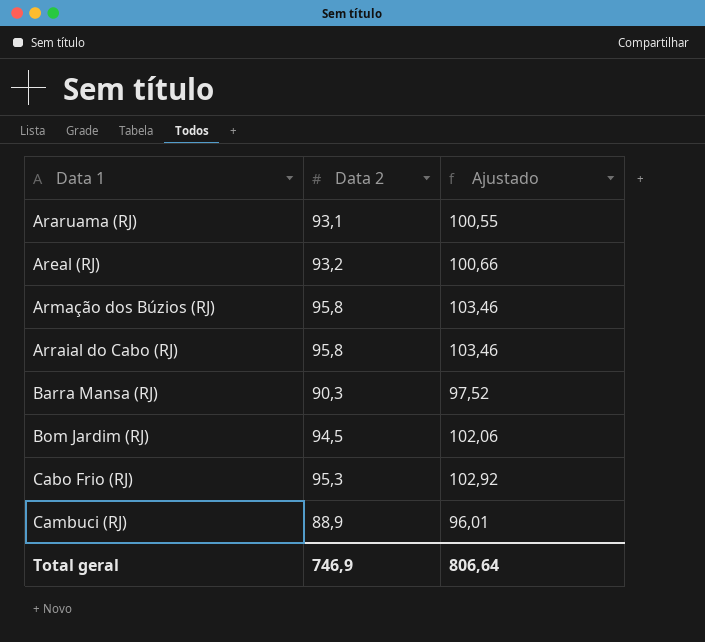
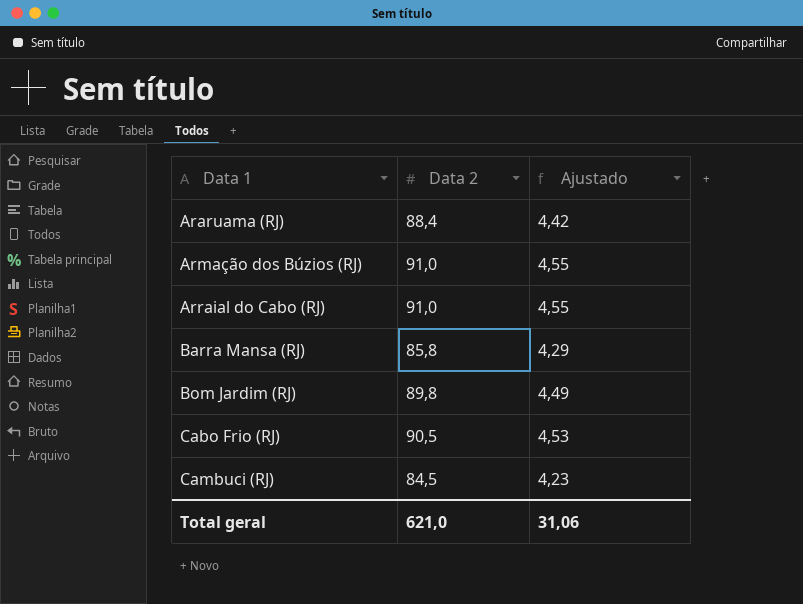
column Ajustado | formula: [Data 2] * 1,08 -> [Data 2] * 0,05
row Areal (RJ): 93,2 | 100,66 -> none
Araruama (RJ) | Data 2: 93,1 -> 88,4
Armação dos Búzios (RJ) | Data 2: 95,8 -> 91,0
Arraial do Cabo (RJ) | Data 2: 95,8 -> 91,0
Barra Mansa (RJ) | Data 2: 90,3 -> 85,8
Bom Jardim (RJ) | Data 2: 94,5 -> 89,8
Cabo Frio (RJ) | Data 2: 95,3 -> 90,5
Cambuci (RJ) | Data 2: 88,9 -> 84,5
Total geral | Data 2: 746,9 -> 621,0
Total geral | Ajustado: 806,64 -> 31,06

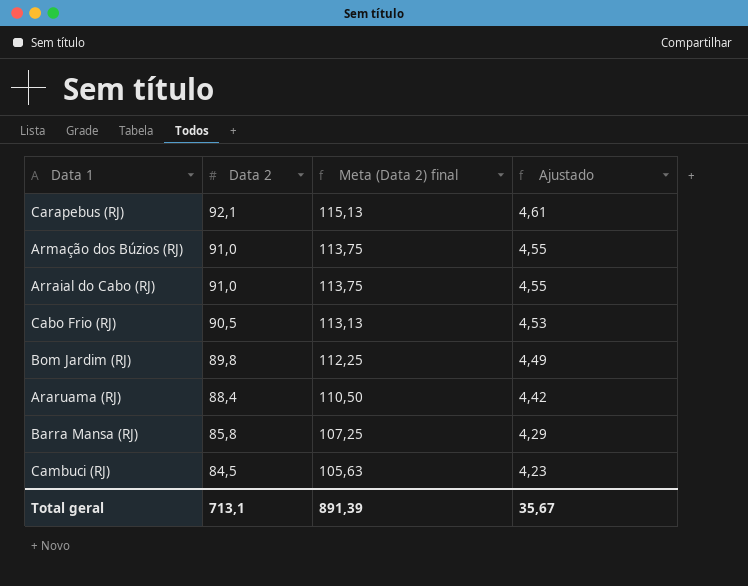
row order: Data 1 ascending -> Data 2 descending
column Meta (Data 2) final | formula: none -> [Data 2] * 1,25
row Carapebus (RJ): none -> 92,1 | 115,13 | 4,61
Total geral | Data 2: 621,0 -> 713,1
Total geral | Ajustado: 31,06 -> 35,67

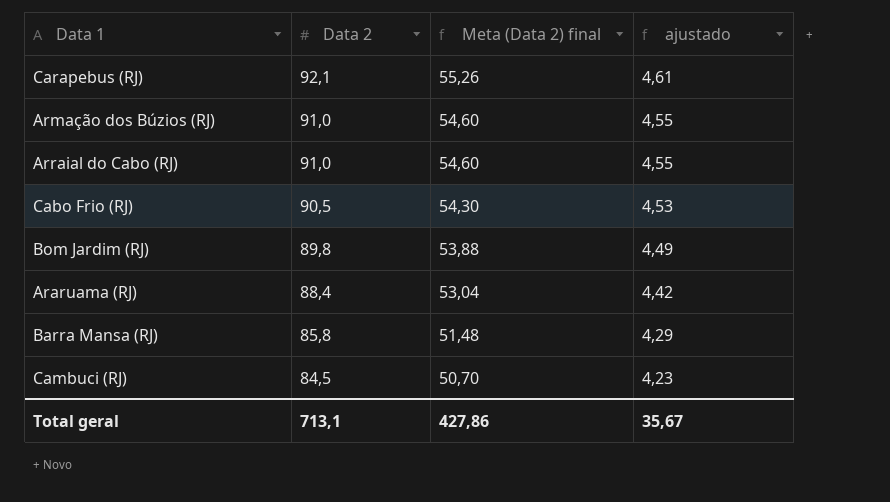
column Meta (Data 2) final | formula: [Data 2] * 1,25 -> [Data 2] * 0,6
column name: Ajustado -> ajustado
Total geral | Meta (Data 2) final: 891,39 -> 427,86

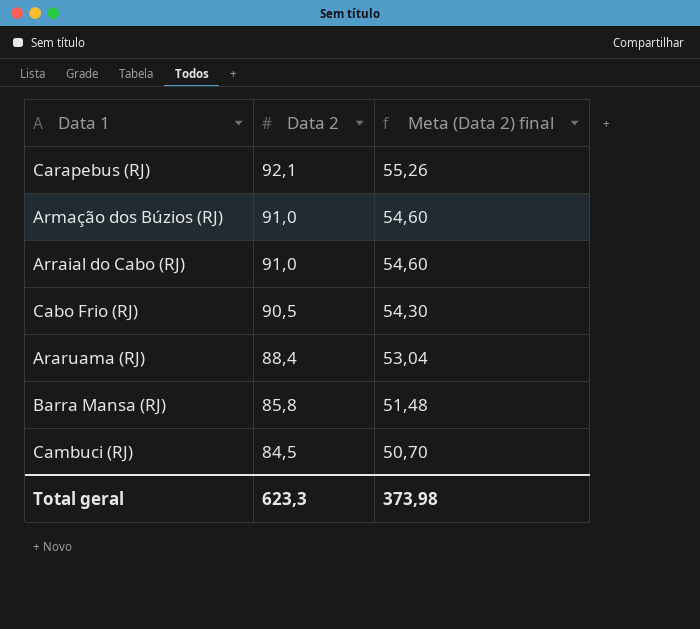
column ajustado | formula: [Data 2] * 0,05 -> none
row Bom Jardim (RJ): 89,8 | 53,88 | 4,49 -> none
Total geral | Data 2: 713,1 -> 623,3
Total geral | Meta (Data 2) final: 427,86 -> 373,98

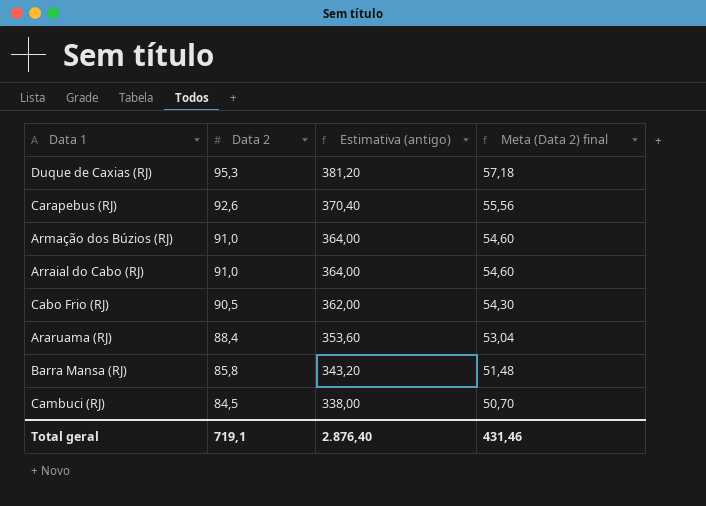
column Estimativa (antigo) | formula: none -> [Data 2] * 4
row Duque de Caxias (RJ): none -> 95,3 | 381,20 | 57,18
Carapebus (RJ) | Data 2: 92,1 -> 92,6
Carapebus (RJ) | Meta (Data 2) final: 55,26 -> 55,56
Total geral | Data 2: 623,3 -> 719,1
Total geral | Meta (Data 2) final: 373,98 -> 431,46

